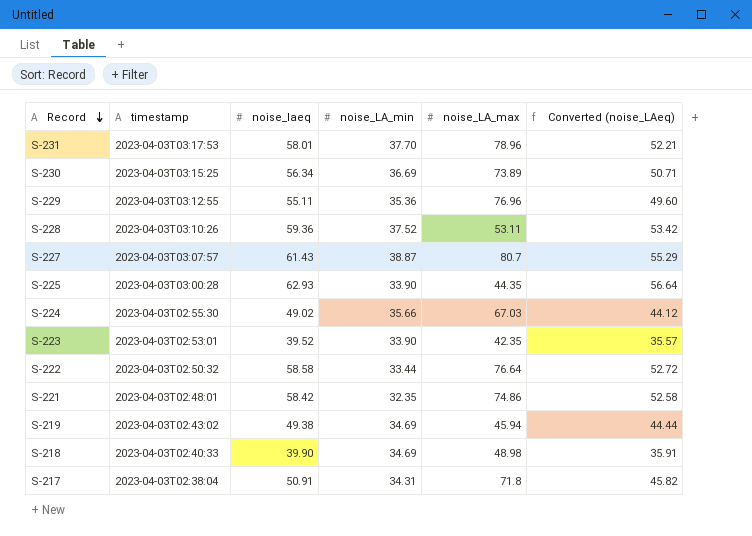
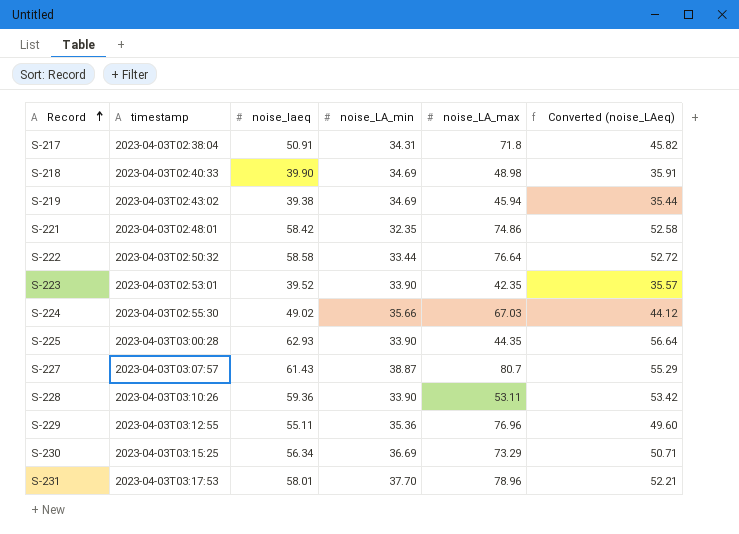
row order: Record descending -> Record ascending
S-219 | noise_laeq: 49.38 -> 39.38
S-219 | Converted (noise_LAeq): 44.44 -> 35.44
S-228 | noise_LA_min: 37.52 -> 33.90
S-230 | noise_LA_max: 73.89 -> 73.29

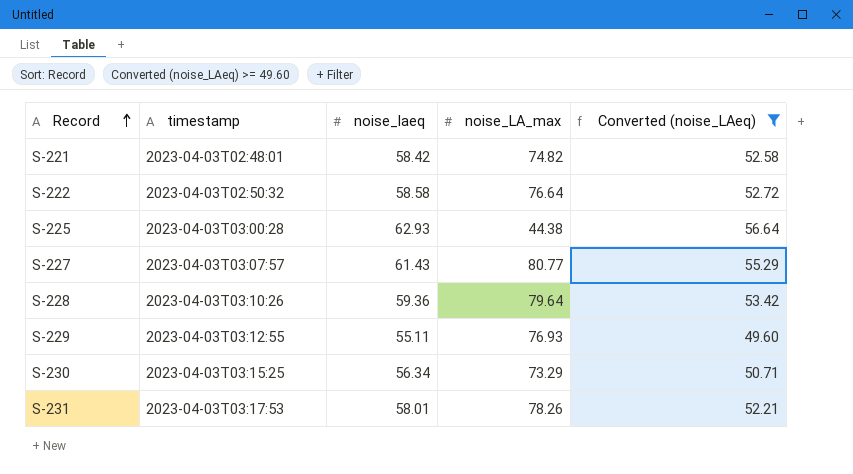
filter: none -> Converted (noise_LAeq) >= 49.60
column noise_LA_min | position: 4 -> none
S-221 | noise_LA_max: 74.86 -> 74.82
S-225 | noise_LA_max: 44.35 -> 44.38
S-227 | noise_LA_max: 80.7 -> 80.77
S-228 | noise_LA_max: 53.11 -> 79.64
S-229 | noise_LA_max: 76.96 -> 76.93
S-231 | noise_LA_max: 78.96 -> 78.26

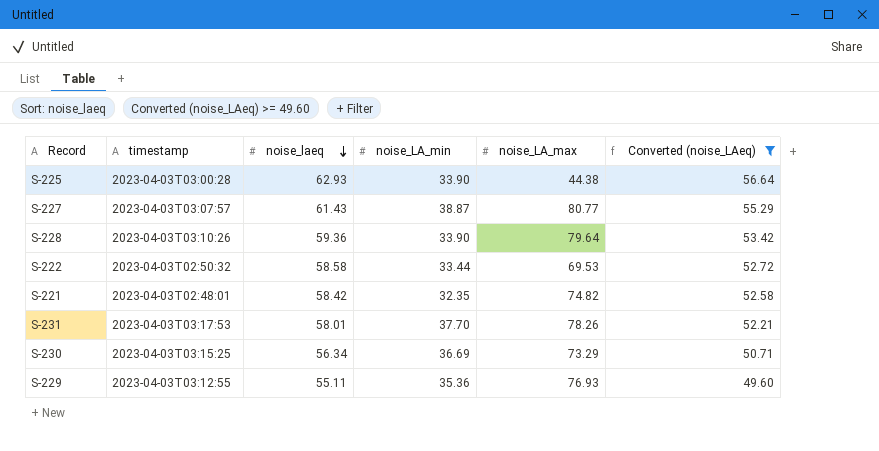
row order: Record ascending -> noise_laeq descending
column noise_LA_min | position: none -> 4
S-222 | noise_LA_max: 76.64 -> 69.53

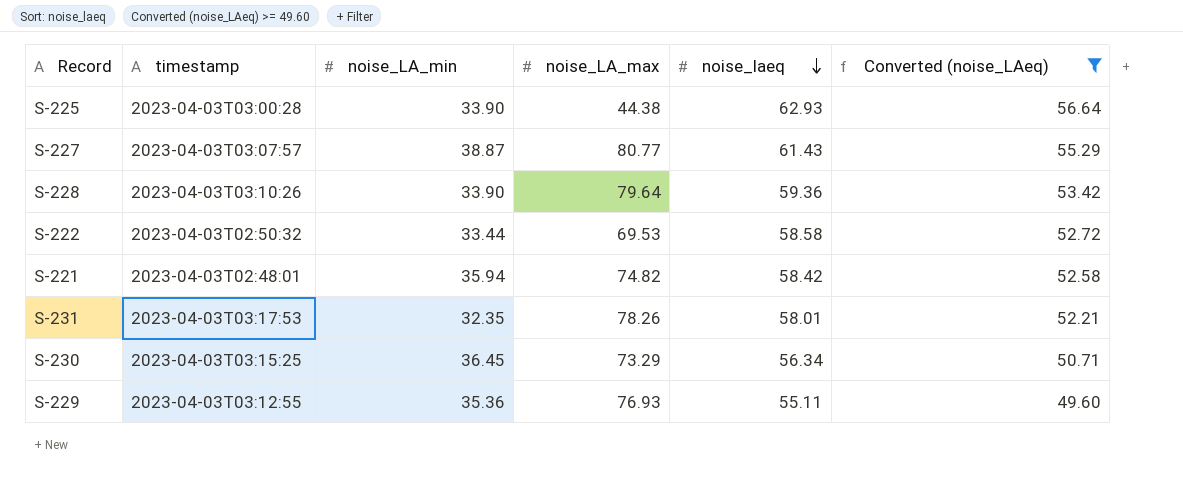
column noise_laeq | position: 3 -> 5
S-221 | noise_LA_min: 32.35 -> 35.94
S-231 | noise_LA_min: 37.70 -> 32.35
S-230 | noise_LA_min: 36.69 -> 36.45

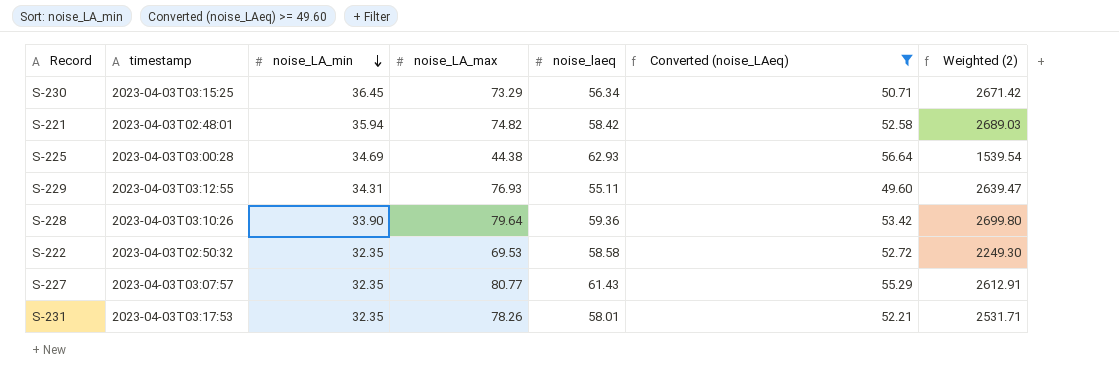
row order: noise_laeq descending -> noise_LA_min descending
column Weighted (2) | formula: none -> [noise_LA_min] * [noise_LA_max]
S-225 | noise_LA_min: 33.90 -> 34.69
S-229 | noise_LA_min: 35.36 -> 34.31
S-222 | noise_LA_min: 33.44 -> 32.35
S-227 | noise_LA_min: 38.87 -> 32.35

